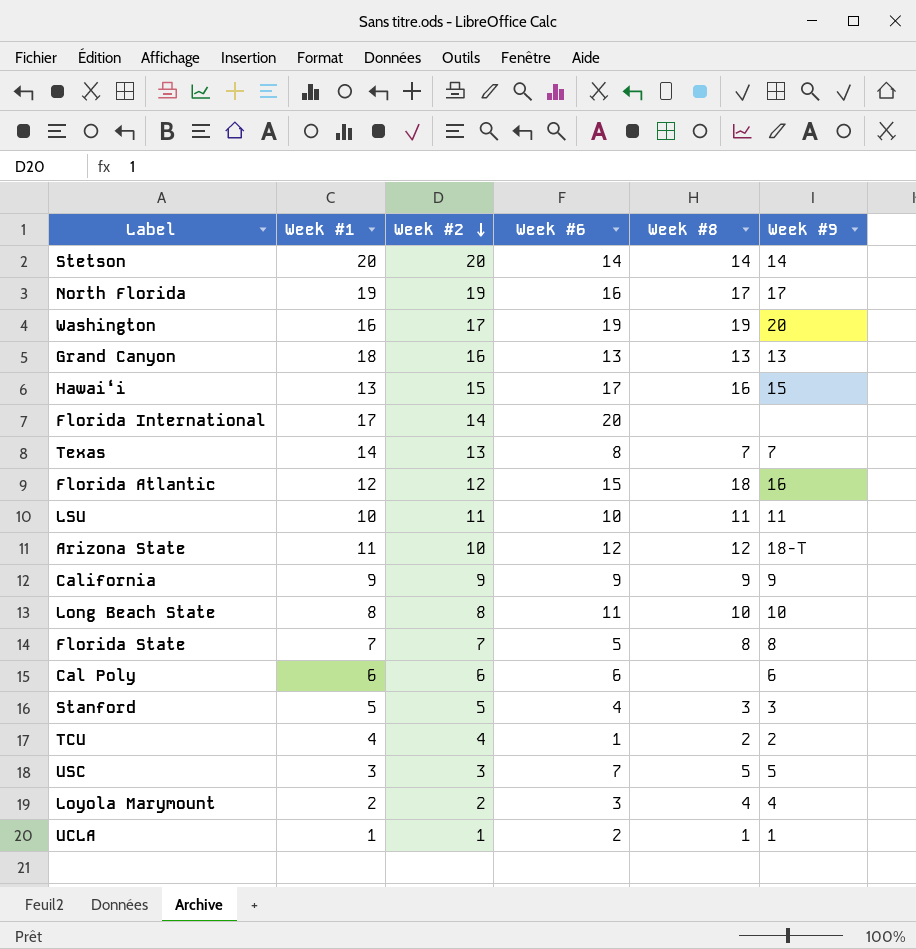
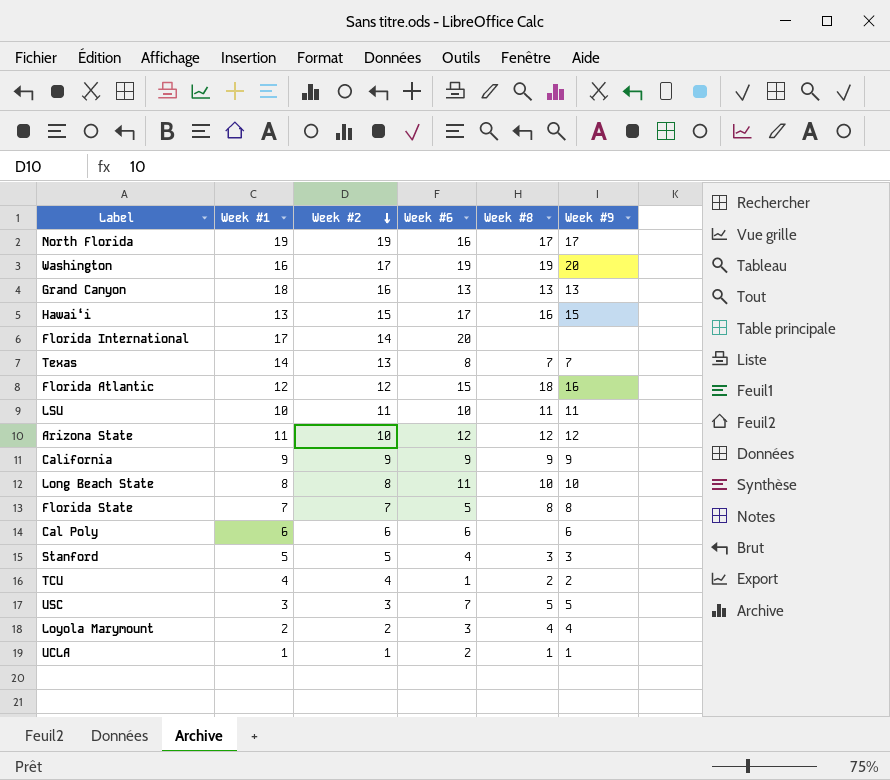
row Stetson: 20 | 20 | 14 | 14 | 14 -> none
Arizona State | Week #9: 18-T -> 12

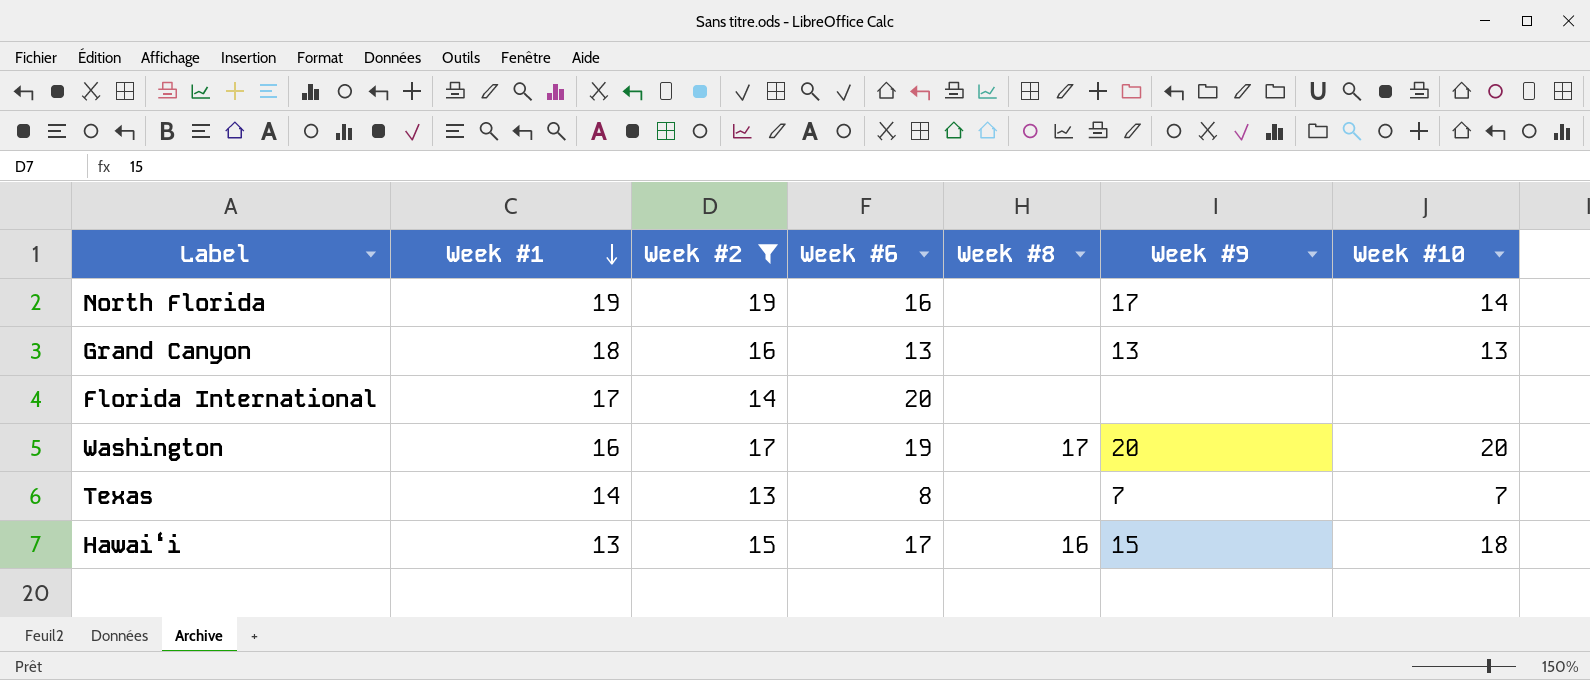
filter: none -> Week #2 >= 13
row order: Week #2 descending -> Week #1 descending
column Week #10 | position: none -> 7
North Florida | Week #8: 17 -> none
Grand Canyon | Week #8: 13 -> none
Washington | Week #8: 19 -> 17
Texas | Week #8: 7 -> none

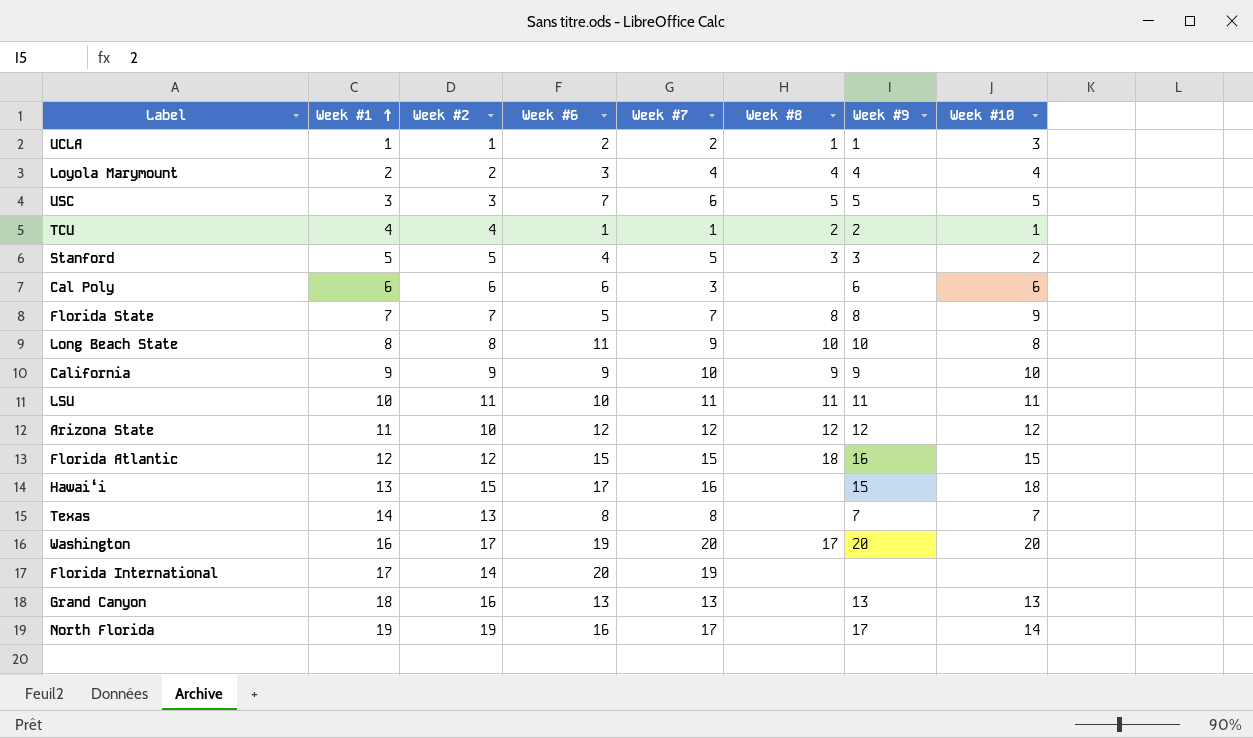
filter: Week #2 >= 13 -> none
row order: Week #1 descending -> Week #1 ascending
column Week #7 | position: none -> 5
Hawai‘i | Week #8: 16 -> none

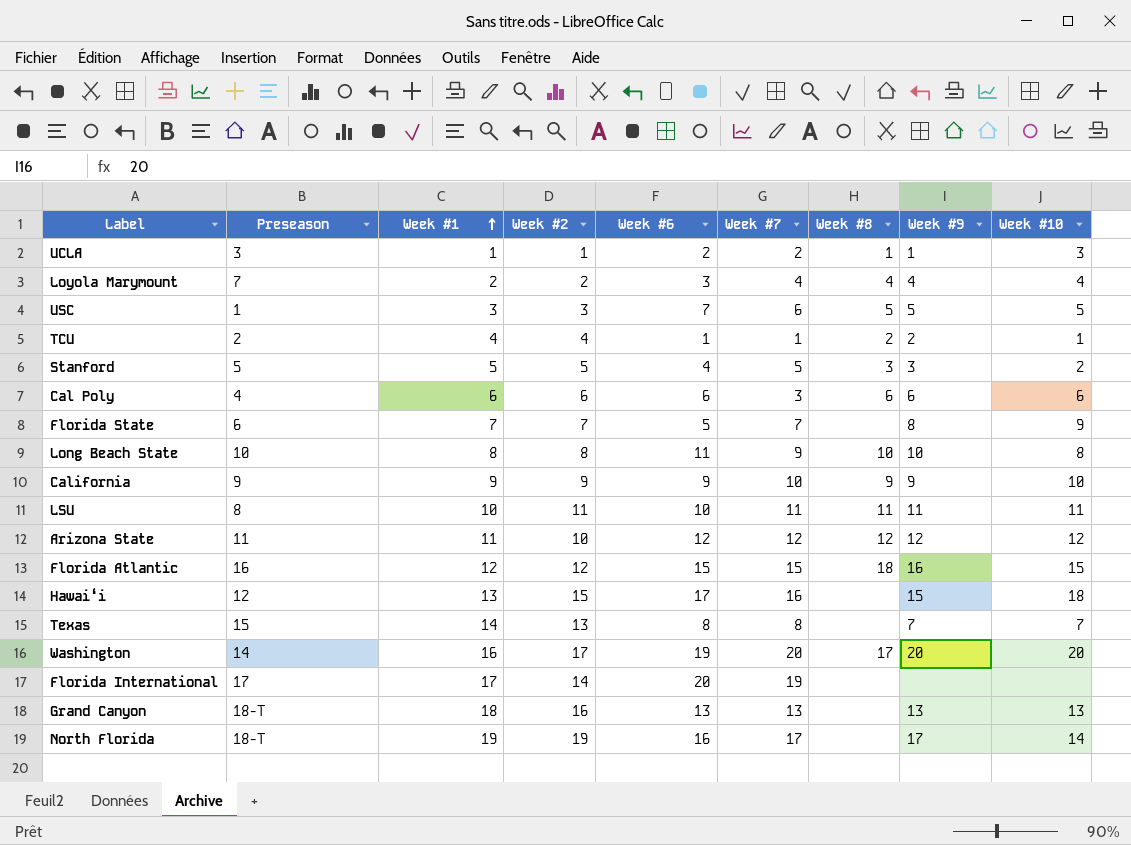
column Preseason | position: none -> 2
Cal Poly | Week #8: none -> 6
Florida State | Week #8: 8 -> none

